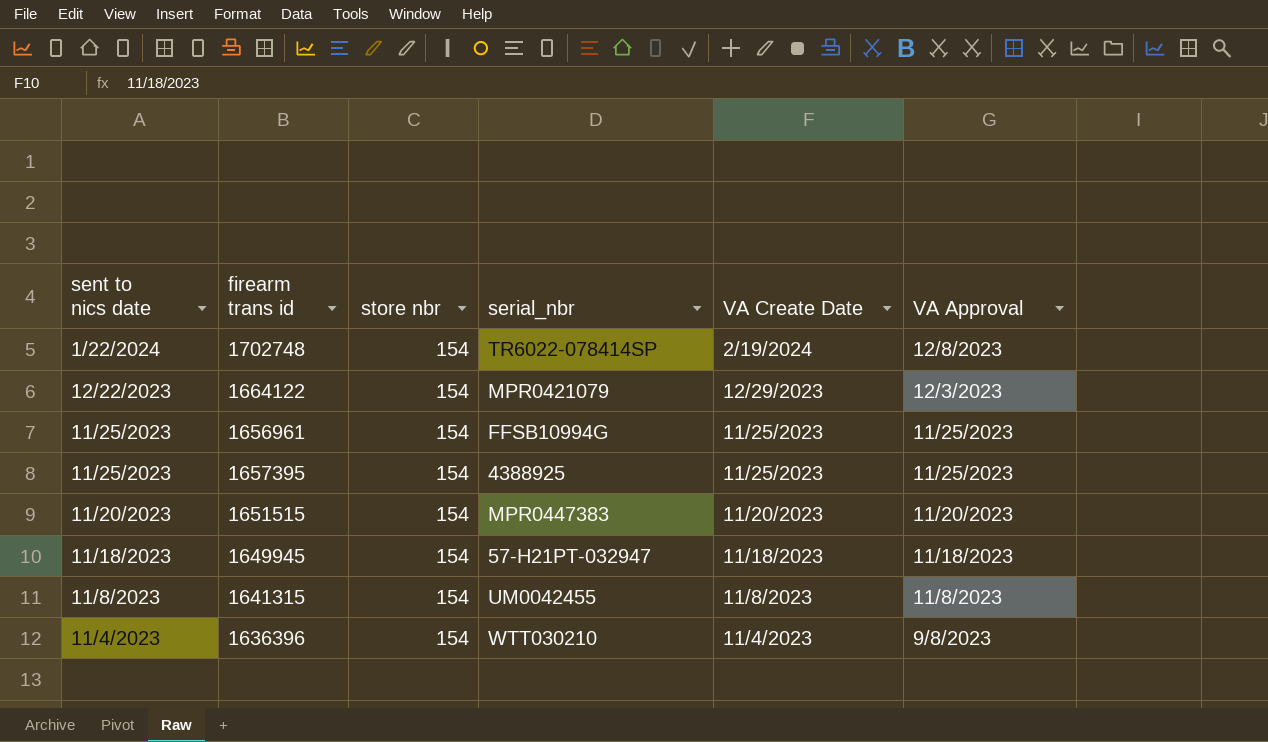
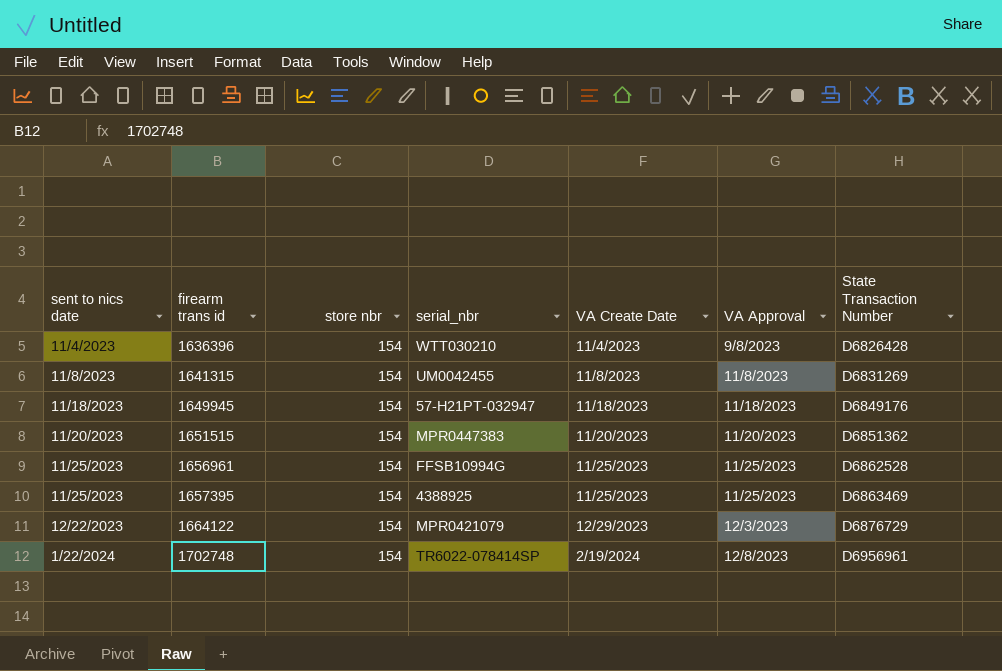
row order: sent to nics date descending -> sent to nics date ascending
column State Transaction Number | position: none -> 7

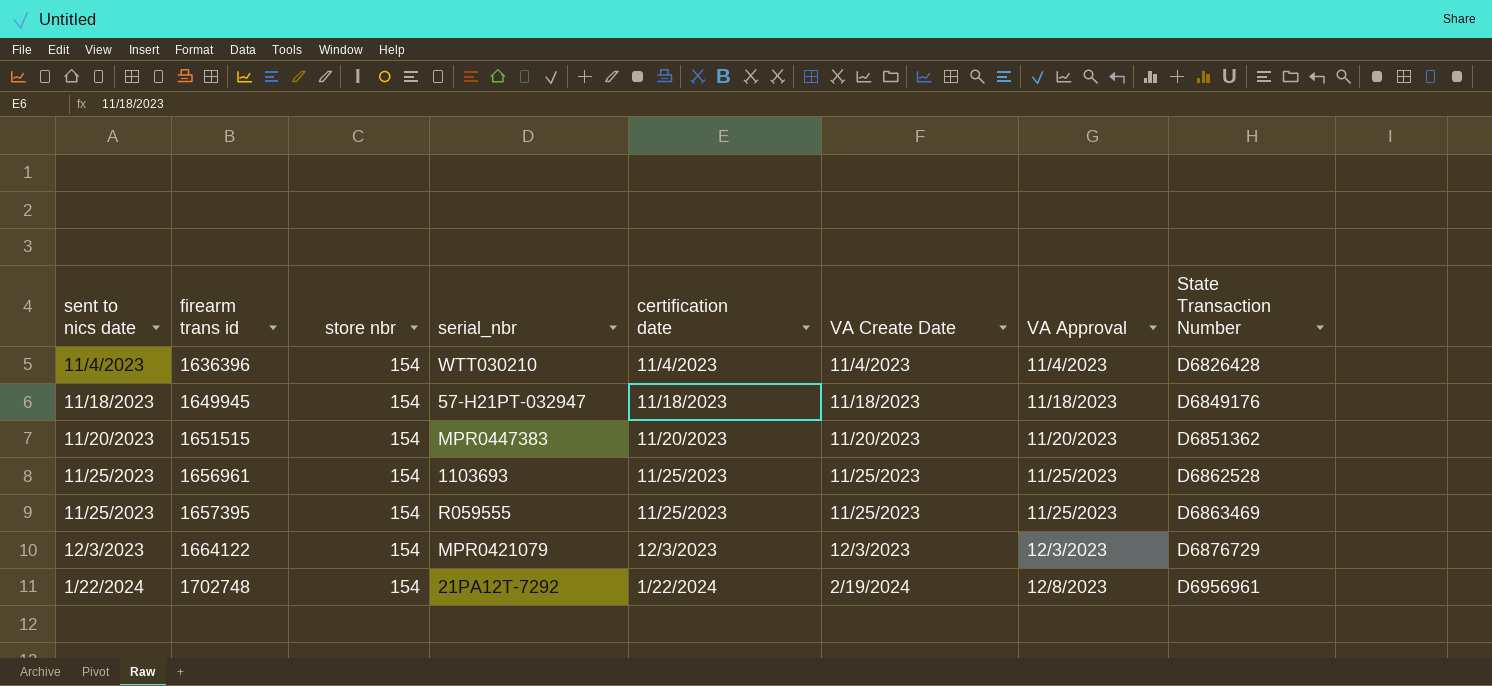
column certification date | position: none -> 5
row 1641315: 11/8/2023 | 154 | UM0042455 | 11/8/2023 | 11/8/2023 | D6831269 -> none
1636396 | VA Approval: 9/8/2023 -> 11/4/2023
1656961 | serial_nbr: FFSB10994G -> 1103693
1657395 | serial_nbr: 4388925 -> R059555
1664122 | sent to nics date: 12/22/2023 -> 12/3/2023
1664122 | VA Create Date: 12/29/2023 -> 12/3/2023
1702748 | serial_nbr: TR6022-078414SP -> 21PA12T-7292

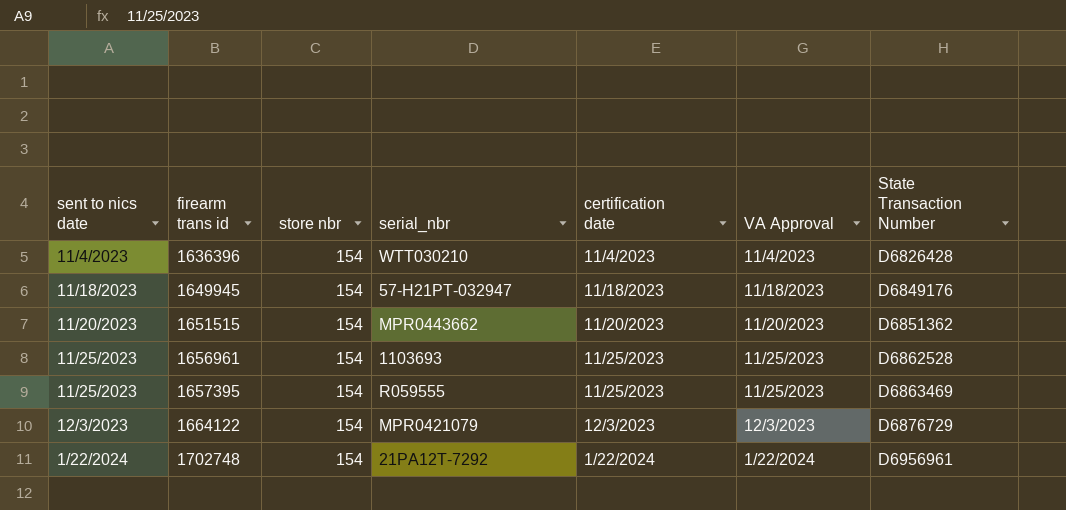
column VA Create Date | position: 6 -> none
1651515 | serial_nbr: MPR0447383 -> MPR0443662
1702748 | VA Approval: 12/8/2023 -> 1/22/2024

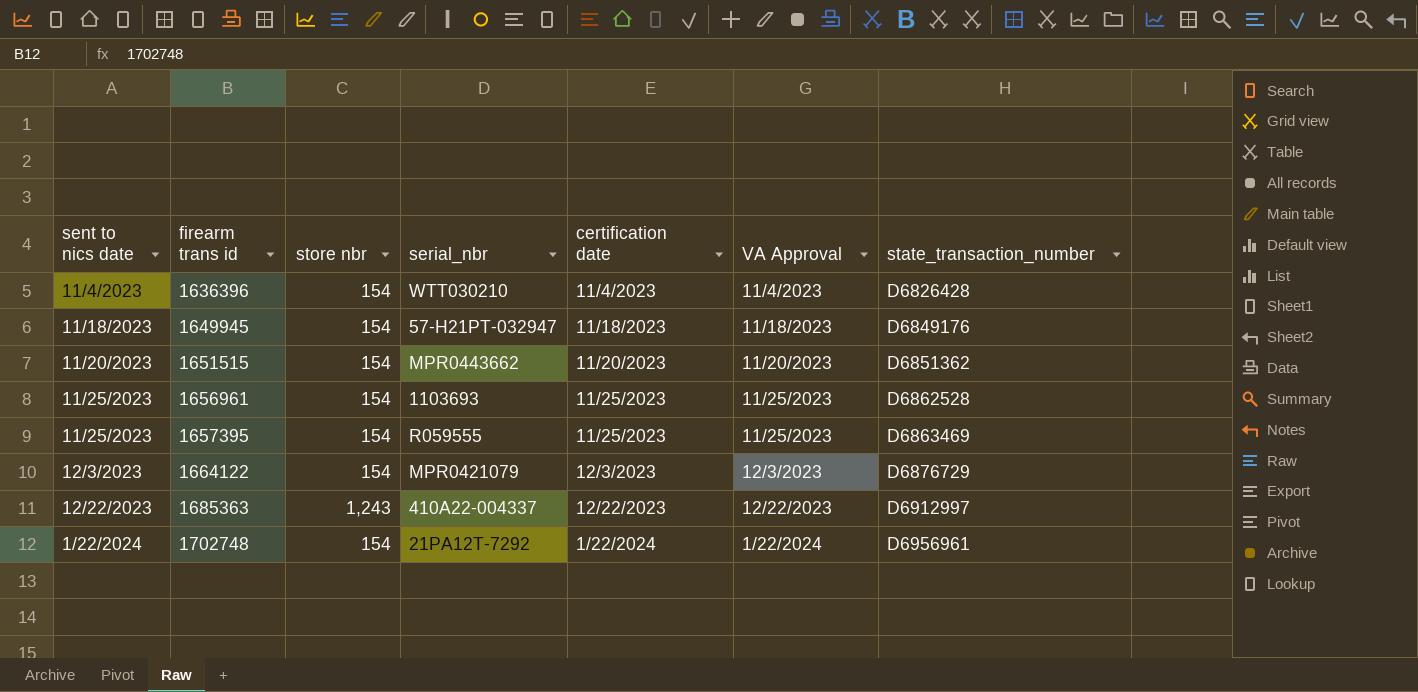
column name: State Transaction Number -> state_transaction_number
row 1685363: none -> 12/22/2023 | 1,243 | 410A22-004337 | 12/22/2023 | 12/22/2023 | D6912997

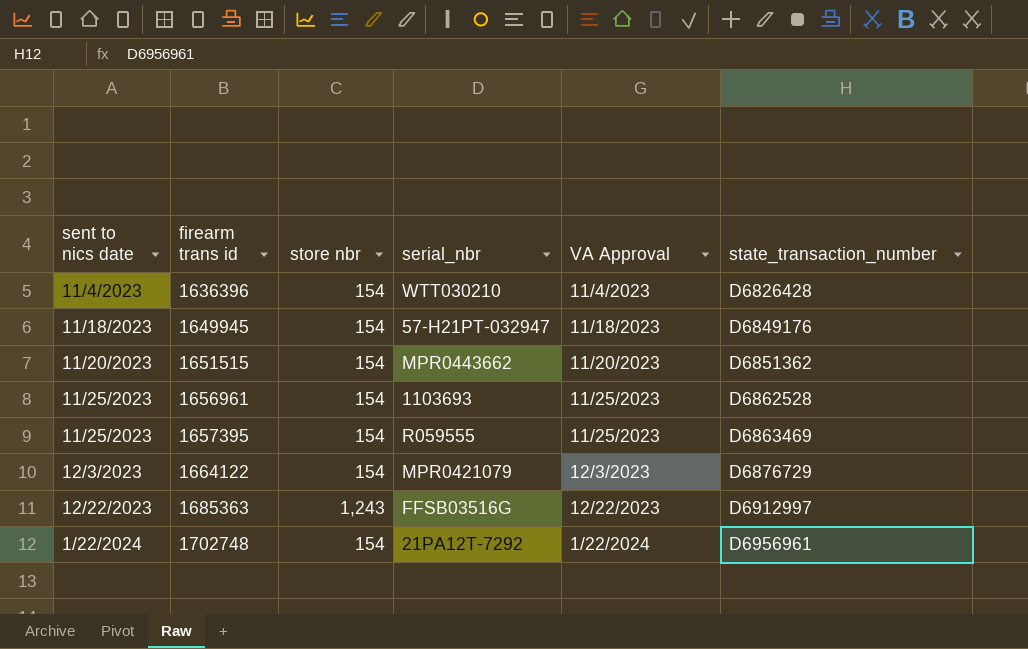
column certification date | position: 5 -> none
1685363 | serial_nbr: 410A22-004337 -> FFSB03516G

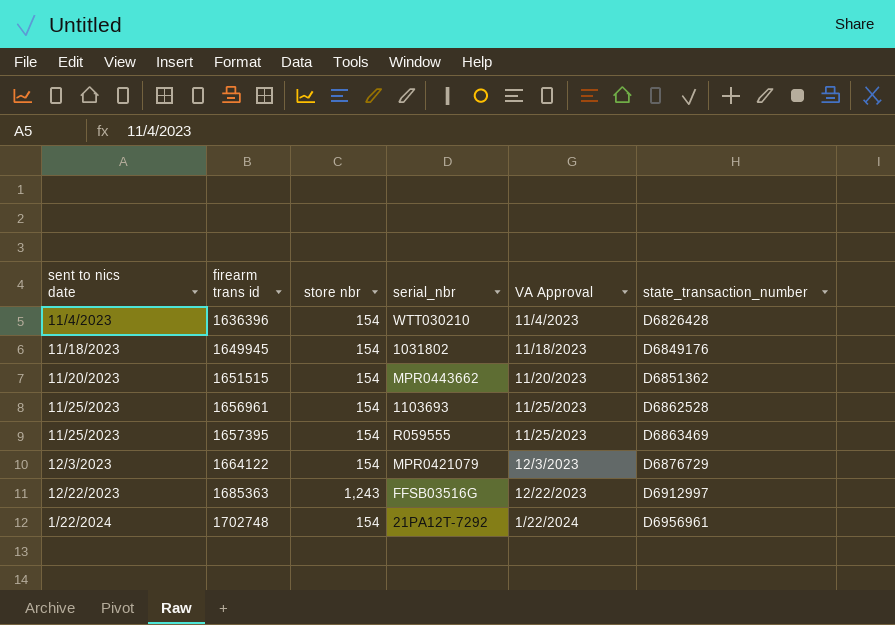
1649945 | serial_nbr: 57-H21PT-032947 -> 1031802

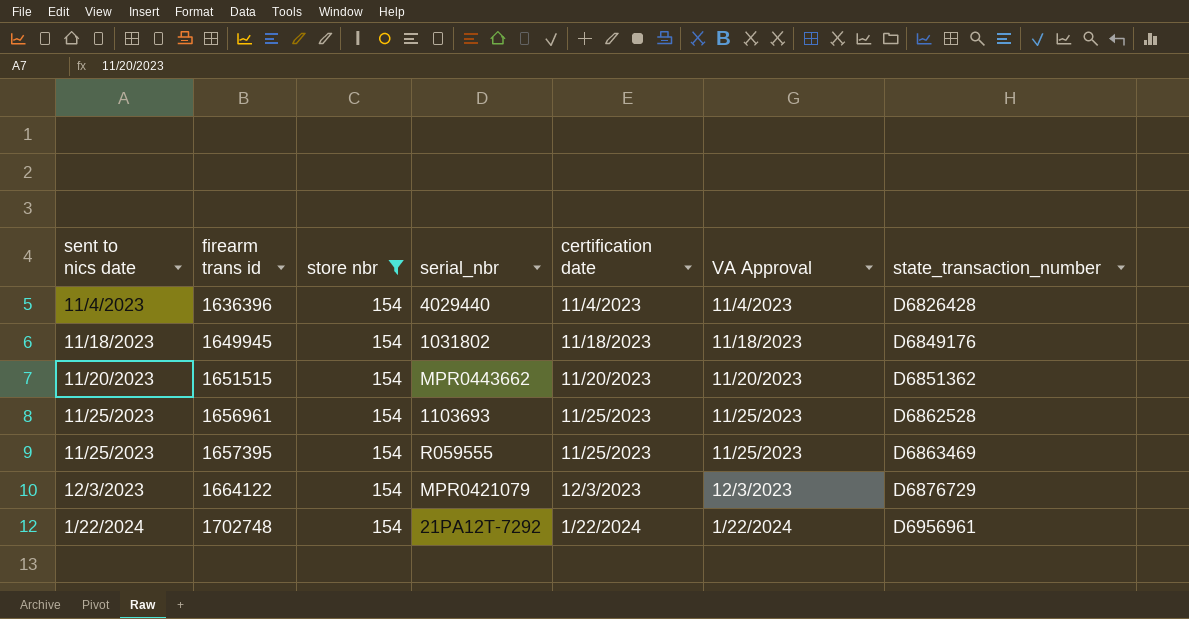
filter: none -> store nbr = 154
column certification date | position: none -> 5
1636396 | serial_nbr: WTT030210 -> 4029440

